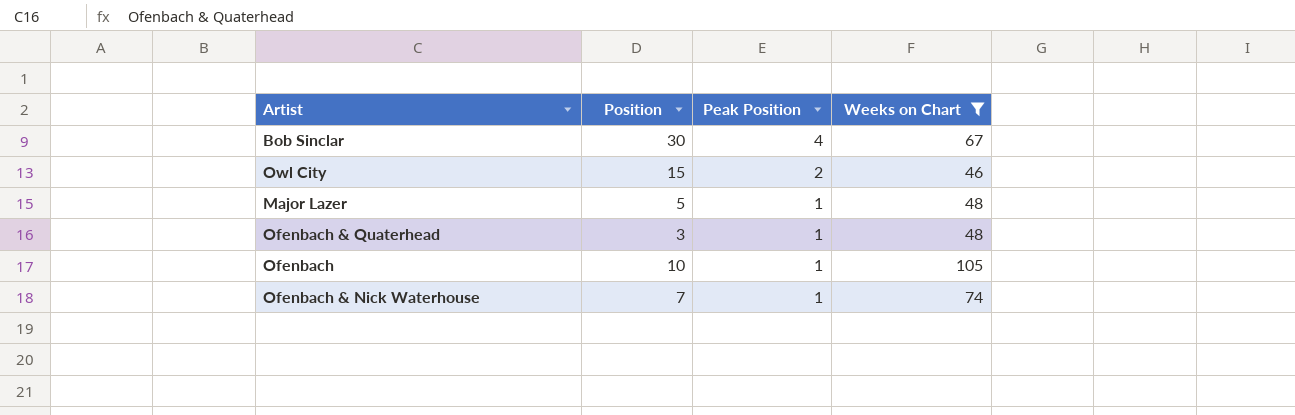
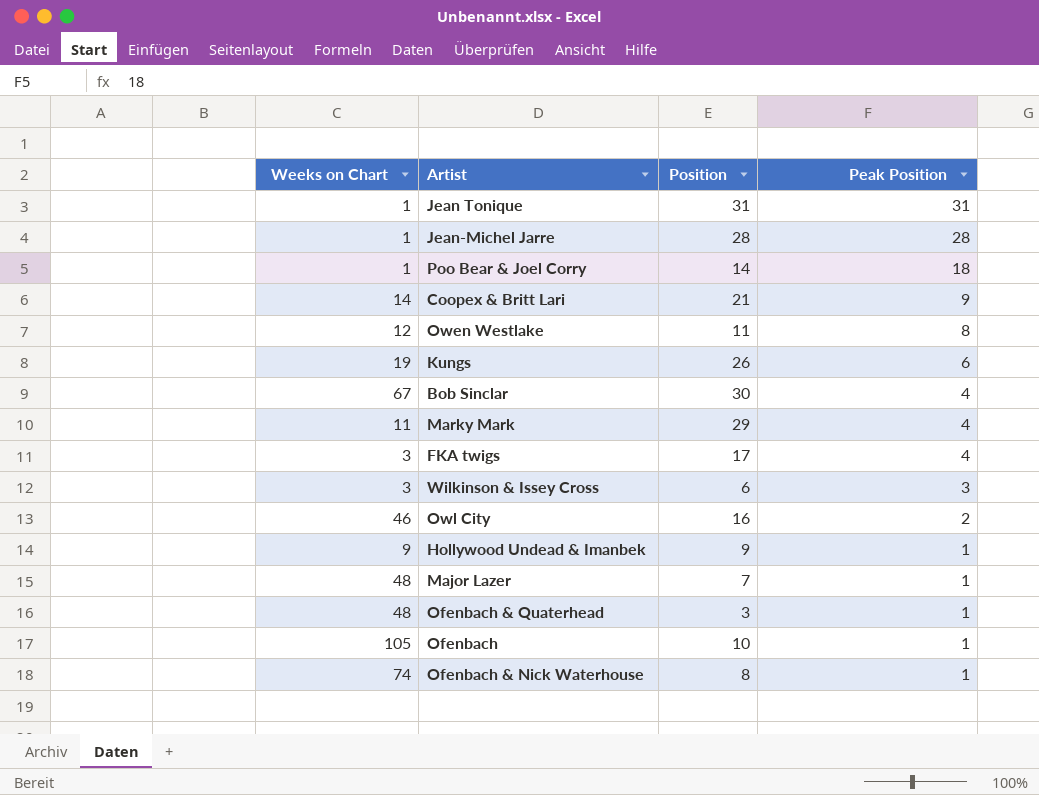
filter: Weeks on Chart >= 46 -> none
column Weeks on Chart | position: 4 -> 1
Owl City | Position: 15 -> 16
Major Lazer | Position: 5 -> 7
Ofenbach & Nick Waterhouse | Position: 7 -> 8

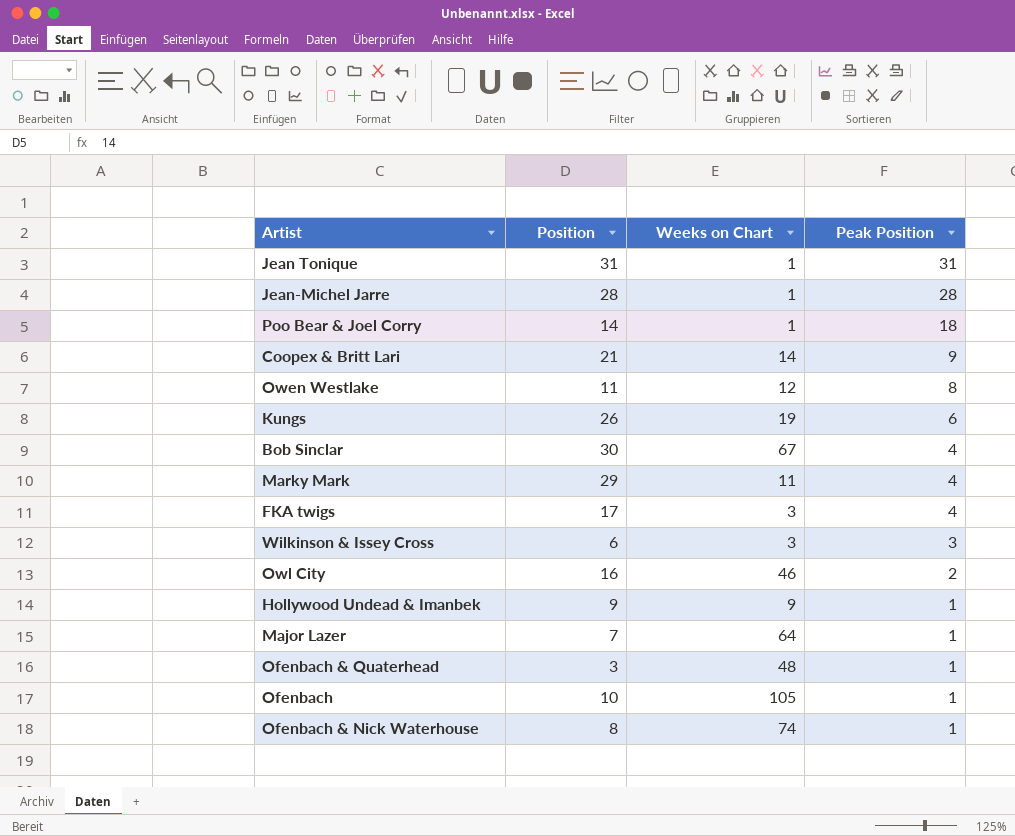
column Weeks on Chart | position: 1 -> 3
Major Lazer | Weeks on Chart: 48 -> 64

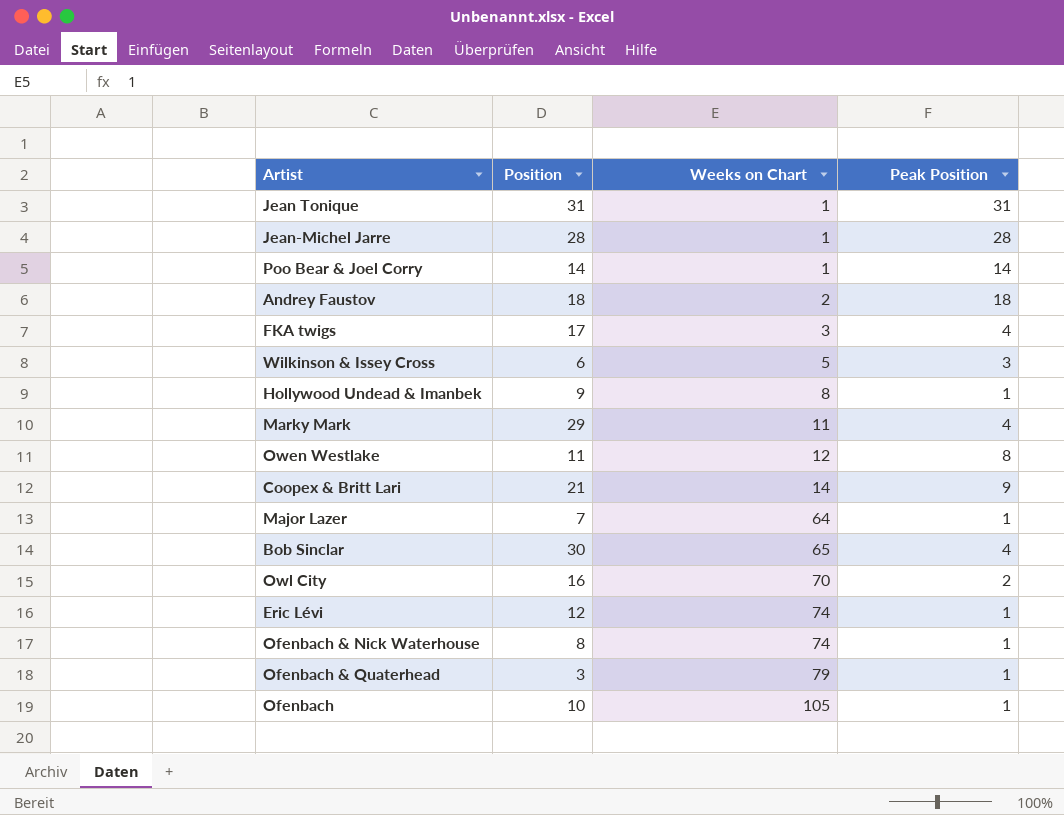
row order: Peak Position descending -> Weeks on Chart ascending
row Kungs: 26 | 19 | 6 -> none
Poo Bear & Joel Corry | Peak Position: 18 -> 14
row Andrey Faustov: none -> 18 | 2 | 18
Wilkinson & Issey Cross | Weeks on Chart: 3 -> 5
Hollywood Undead & Imanbek | Weeks on Chart: 9 -> 8
Bob Sinclar | Weeks on Chart: 67 -> 65
Owl City | Weeks on Chart: 46 -> 70
row Eric Lévi: none -> 12 | 74 | 1
Ofenbach & Quaterhead | Weeks on Chart: 48 -> 79

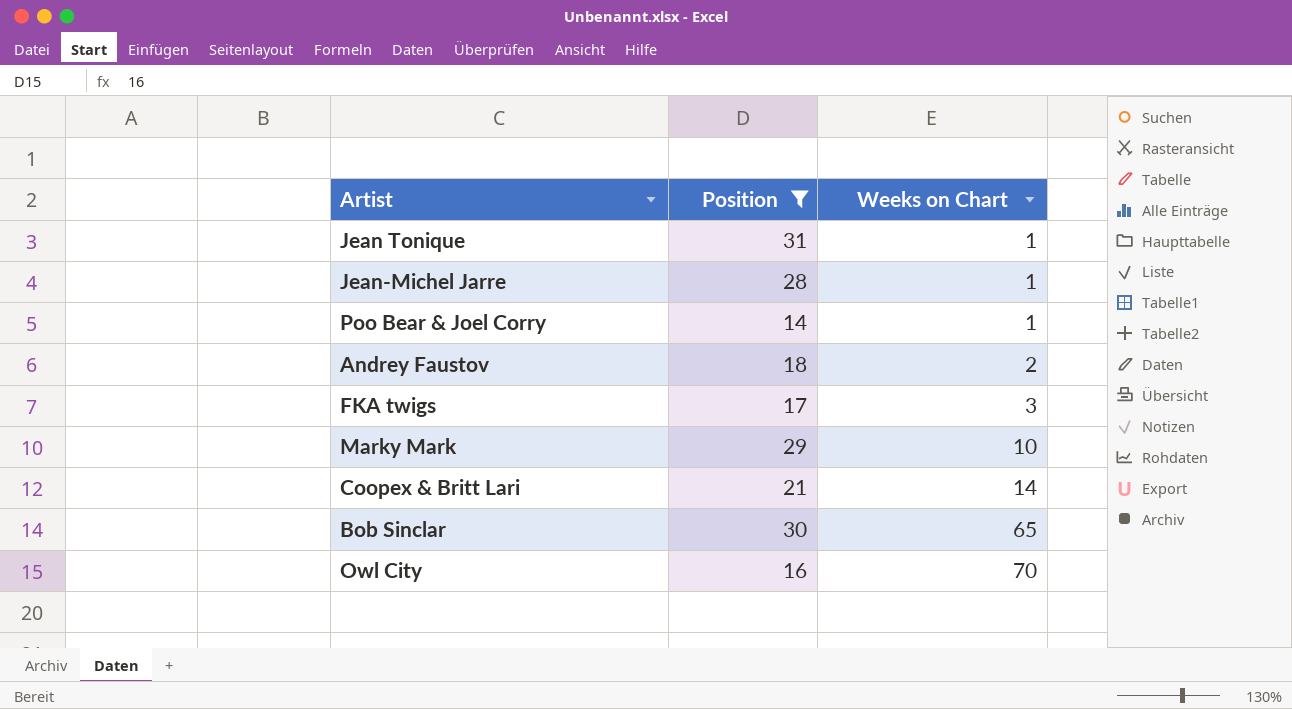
filter: none -> Position >= 14
column Peak Position | position: 4 -> none
Marky Mark | Weeks on Chart: 11 -> 10

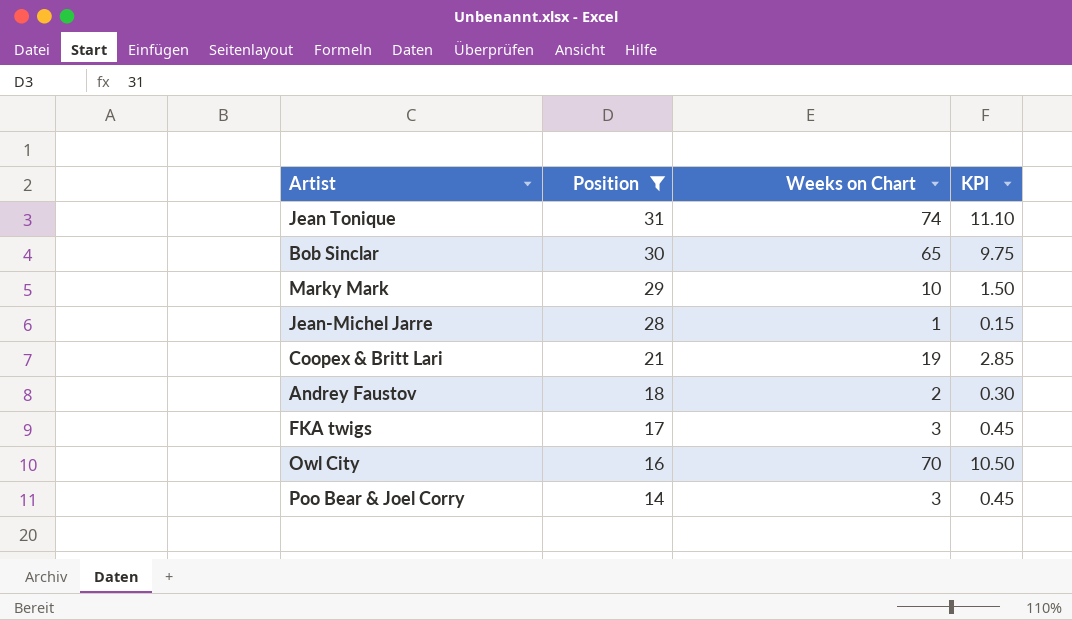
row order: Weeks on Chart ascending -> Position descending
column KPI | formula: none -> [Weeks on Chart] * 0.15
Jean Tonique | Weeks on Chart: 1 -> 74
Coopex & Britt Lari | Weeks on Chart: 14 -> 19
Poo Bear & Joel Corry | Weeks on Chart: 1 -> 3

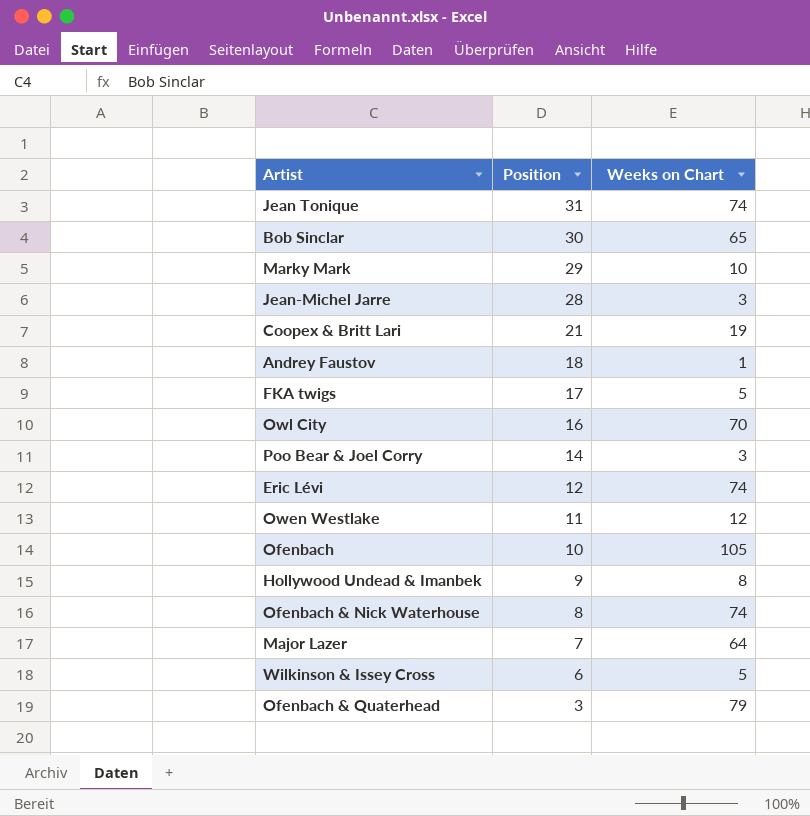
filter: Position >= 14 -> none
column KPI | formula: [Weeks on Chart] * 0.15 -> none
Jean-Michel Jarre | Weeks on Chart: 1 -> 3
Andrey Faustov | Weeks on Chart: 2 -> 1
FKA twigs | Weeks on Chart: 3 -> 5

